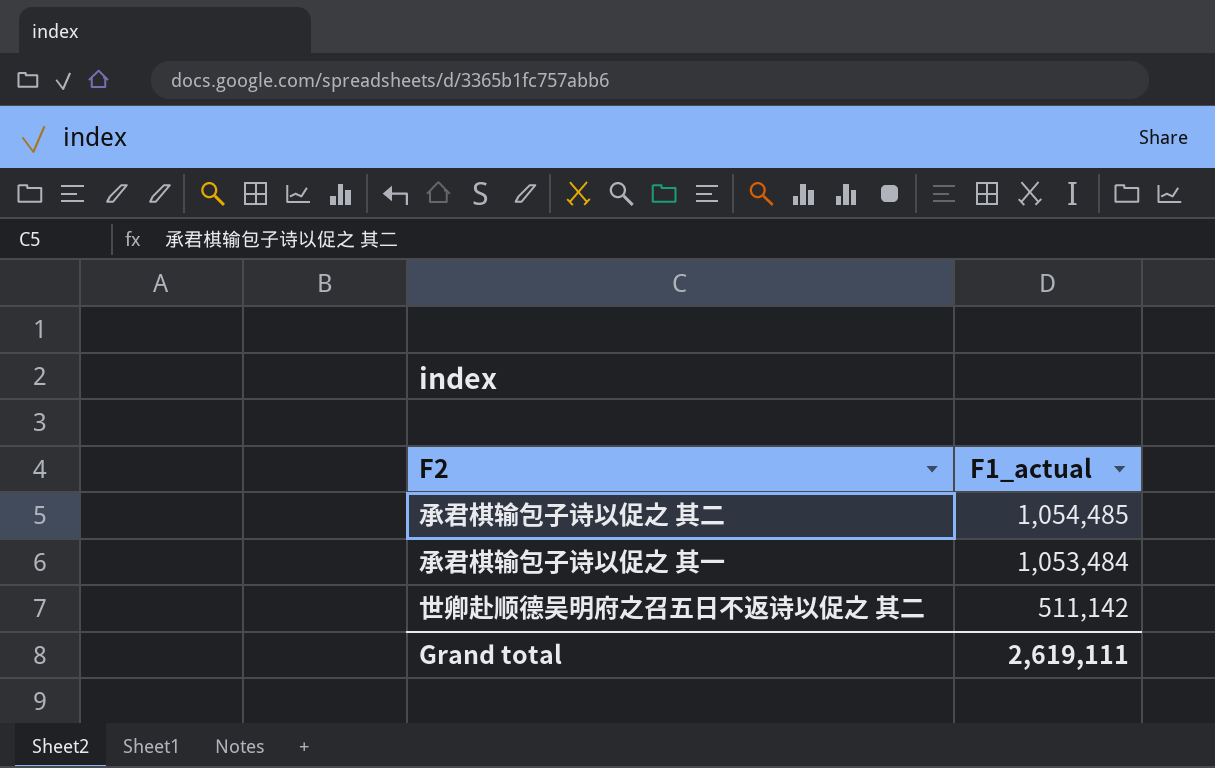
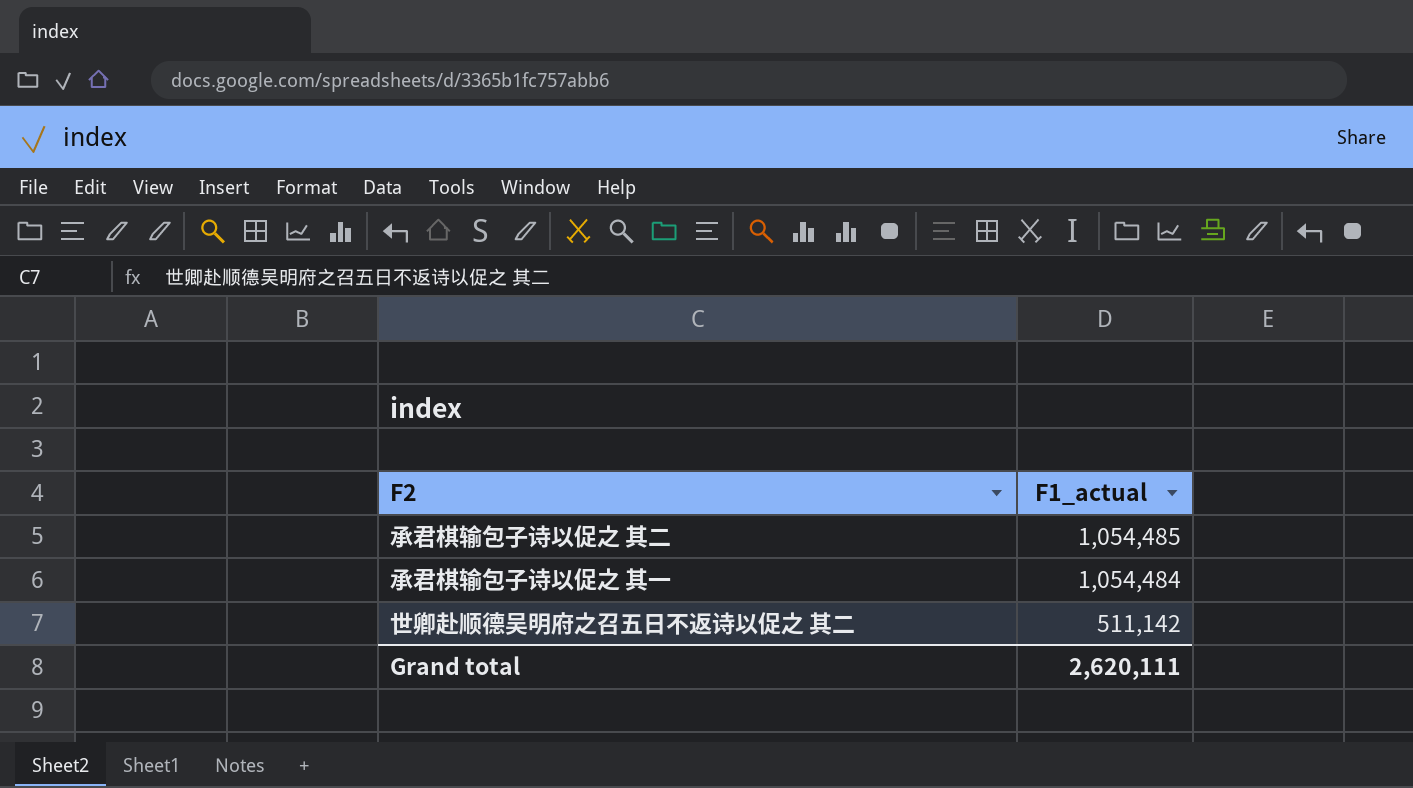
承君棋输包子诗以促之 其一 | F1_actual: 1,053,484 -> 1,054,484
Grand total | F1_actual: 2,619,111 -> 2,620,111

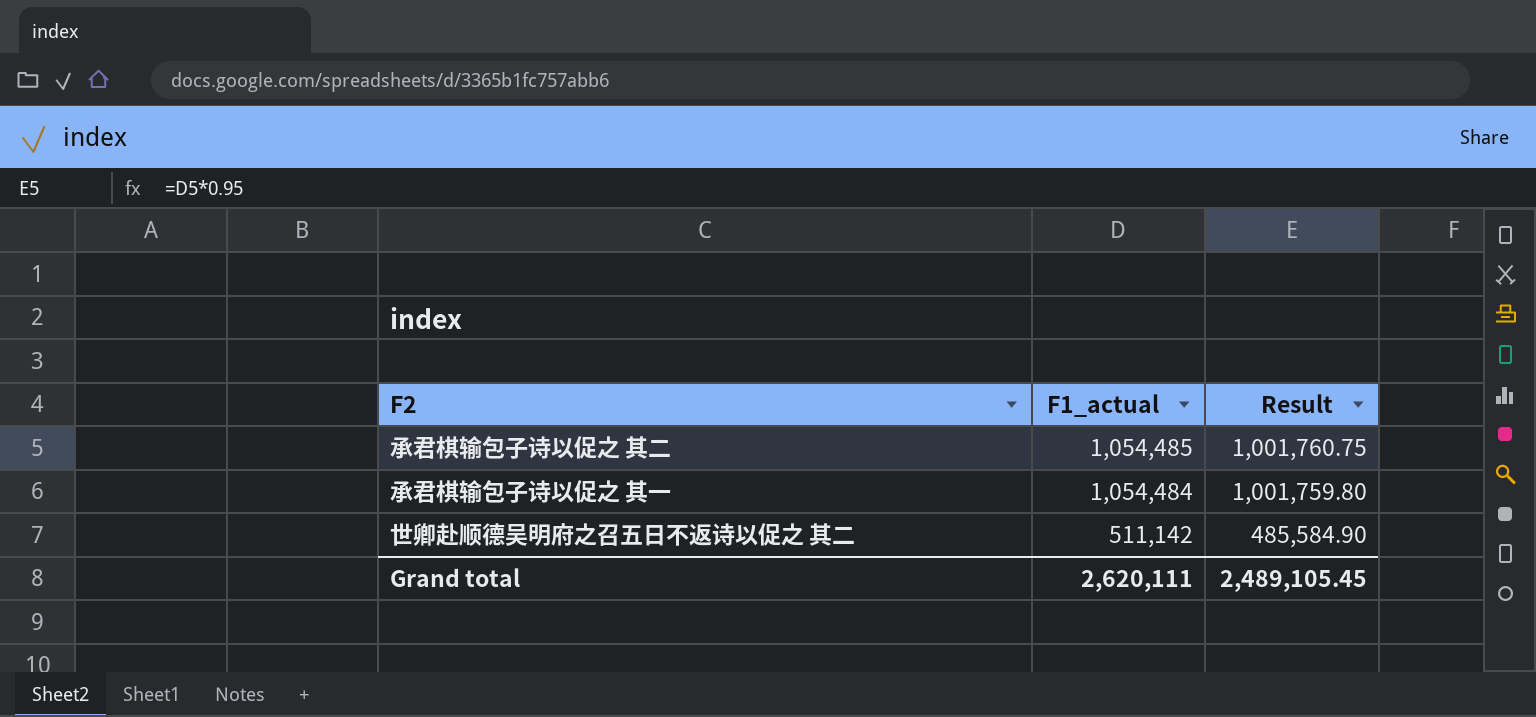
column Result | formula: none -> [F1_actual] * 0.95

